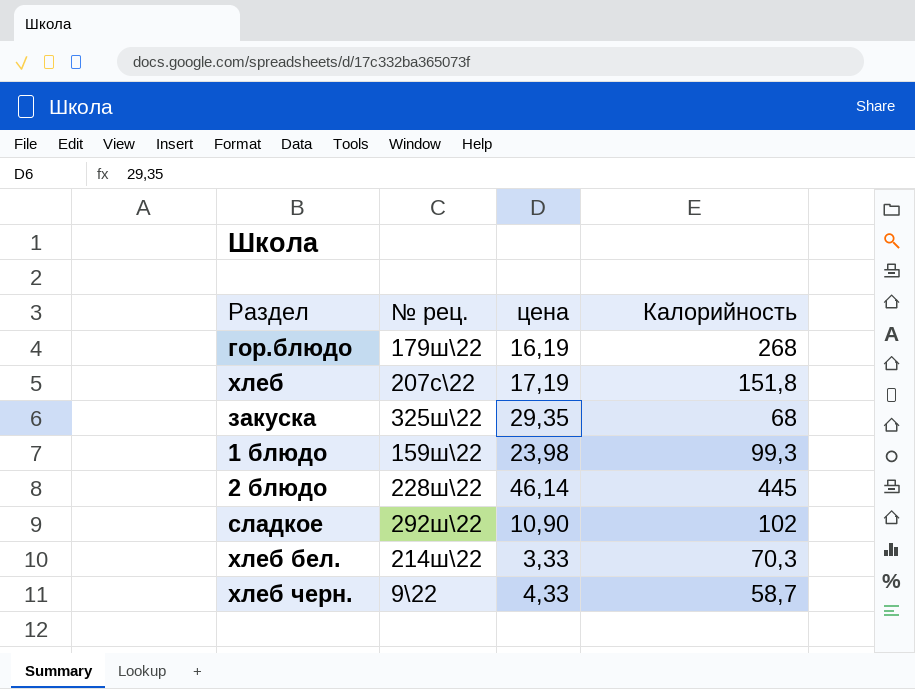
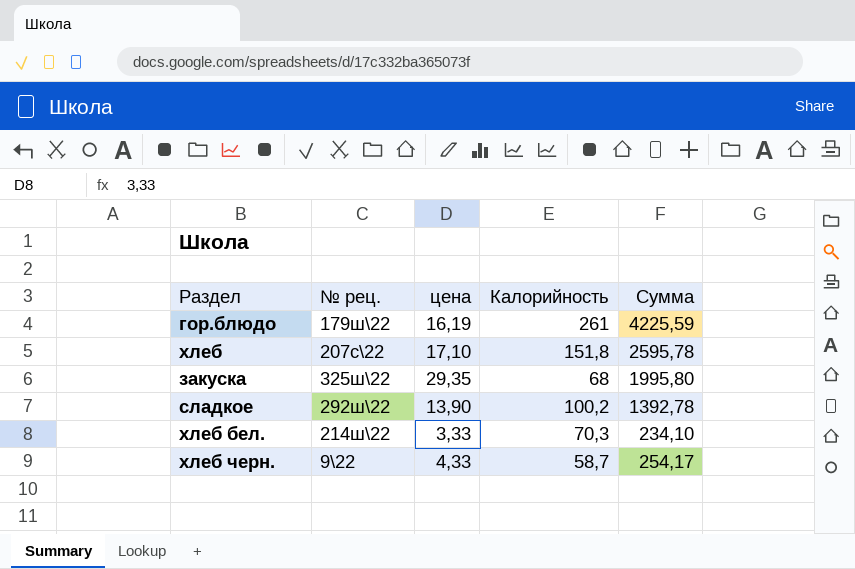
column Сумма | formula: none -> [цена] * [Калорийность]
row 1 блюдо: 159ш\22 | 23,98 | 99,3 -> none
row 2 блюдо: 228ш\22 | 46,14 | 445 -> none
гор.блюдо | Калорийность: 268 -> 261
хлеб | цена: 17,19 -> 17,10
сладкое | цена: 10,90 -> 13,90
сладкое | Калорийность: 102 -> 100,2

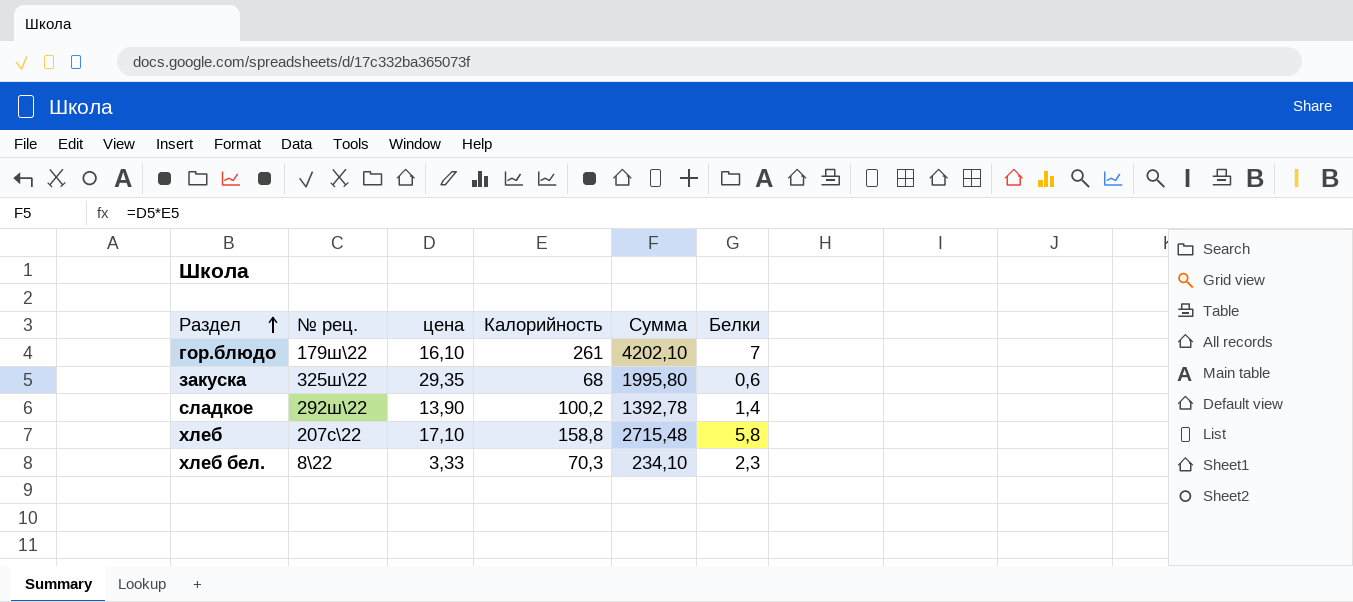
row order: none -> Раздел ascending
column Белки | position: none -> 6
row хлеб черн.: 9\22 | 4,33 | 58,7 | 254,17 -> none
гор.блюдо | цена: 16,19 -> 16,10
гор.блюдо | Сумма: 4225,59 -> 4202,10
хлеб | Калорийность: 151,8 -> 158,8
хлеб | Сумма: 2595,78 -> 2715,48
хлеб бел. | № рец.: 214ш\22 -> 8\22

